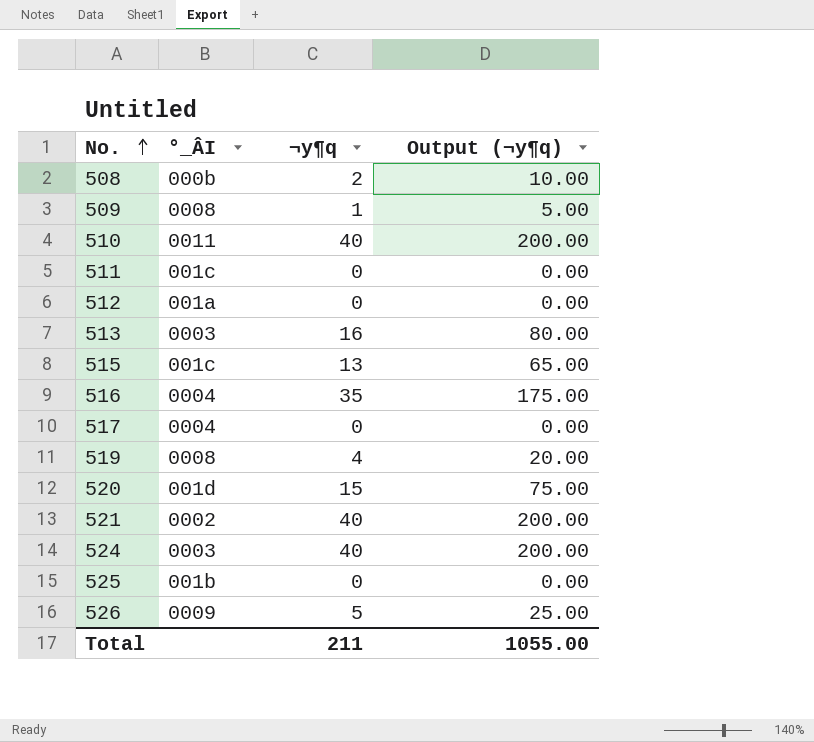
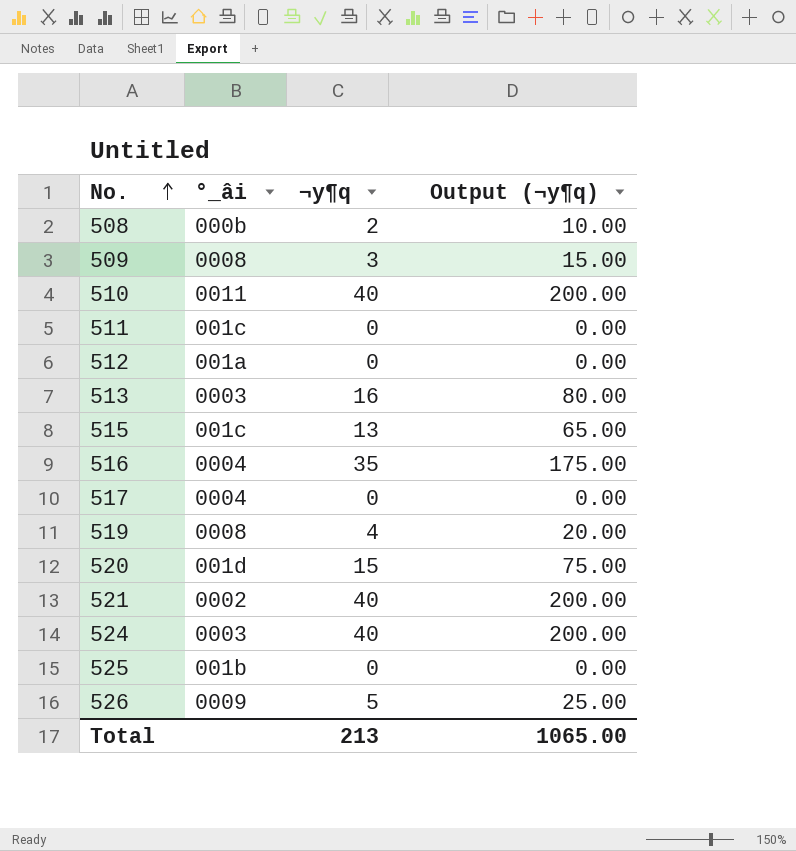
column name: °_ÂI -> °_âi
509 | ¬y¶q: 1 -> 3
509 | Output (¬y¶q): 5.00 -> 15.00
Total | ¬y¶q: 211 -> 213
Total | Output (¬y¶q): 1055.00 -> 1065.00

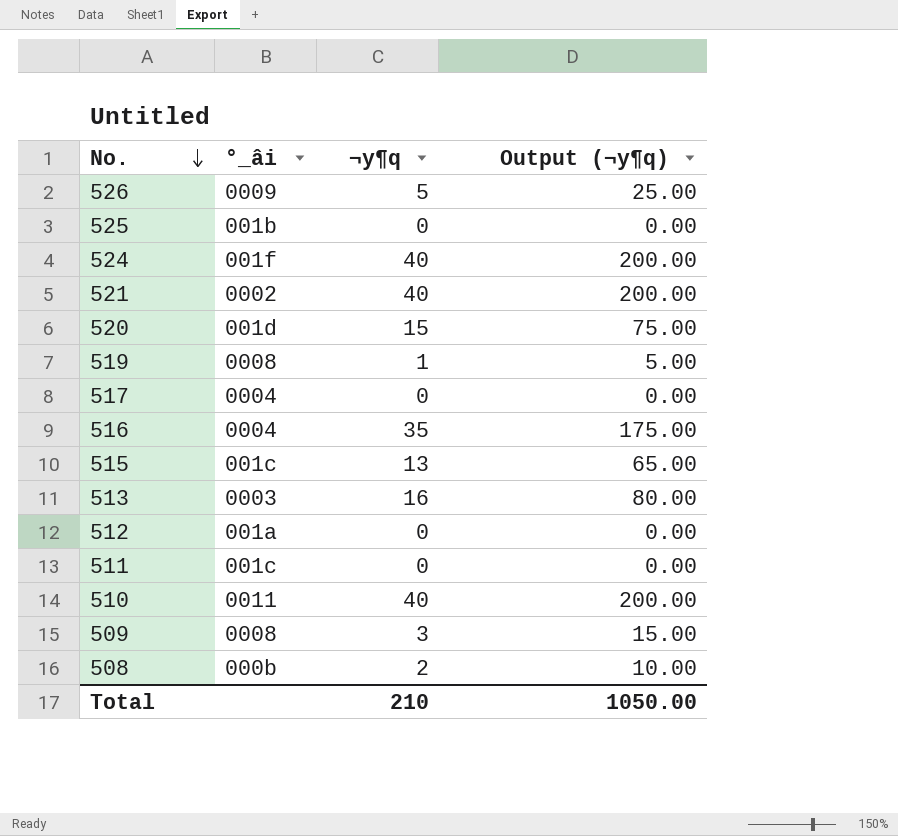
row order: No. ascending -> No. descending
524 | °_âi: 0003 -> 001f
519 | ¬y¶q: 4 -> 1
519 | Output (¬y¶q): 20.00 -> 5.00
Total | ¬y¶q: 213 -> 210
Total | Output (¬y¶q): 1065.00 -> 1050.00

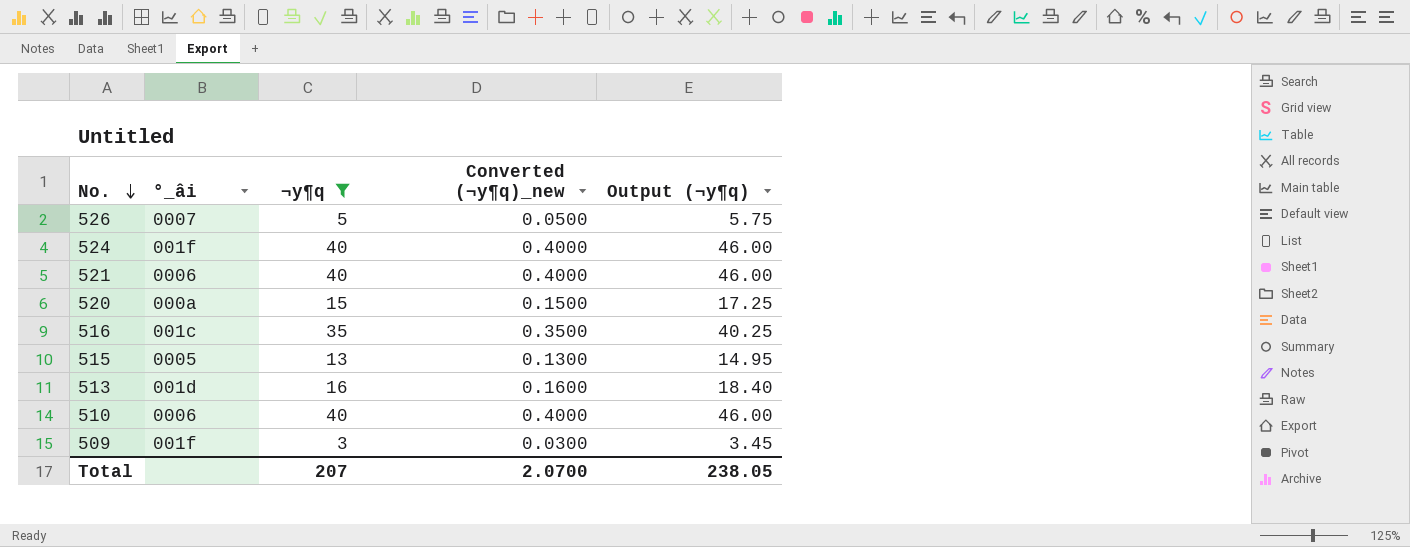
filter: none -> ¬y¶q >= 3
column Converted (¬y¶q)_new | formula: none -> [¬y¶q] * 0.01
column Output (¬y¶q) | formula: [¬y¶q] * 5 -> [¬y¶q] * 1.15
526 | °_âi: 0009 -> 0007
521 | °_âi: 0002 -> 0006
520 | °_âi: 001d -> 000a
516 | °_âi: 0004 -> 001c
515 | °_âi: 001c -> 0005
513 | °_âi: 0003 -> 001d
510 | °_âi: 0011 -> 0006
509 | °_âi: 0008 -> 001f
Total | ¬y¶q: 210 -> 207
Total | Output (¬y¶q): 1050.00 -> 238.05

